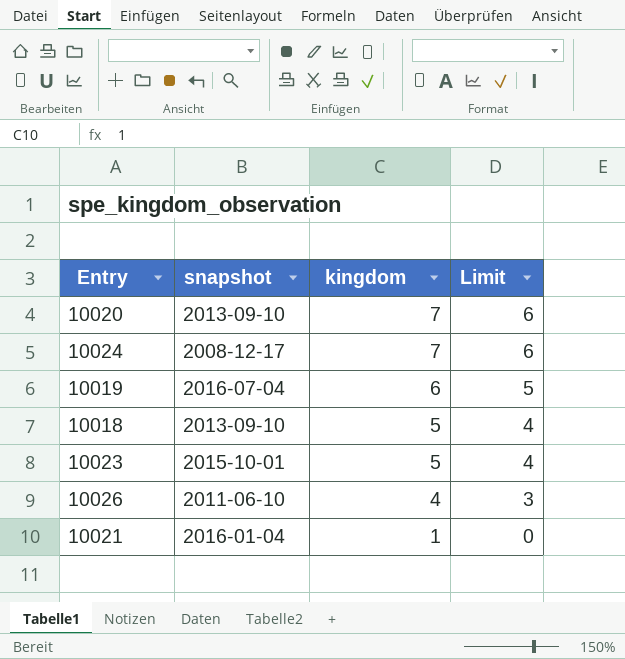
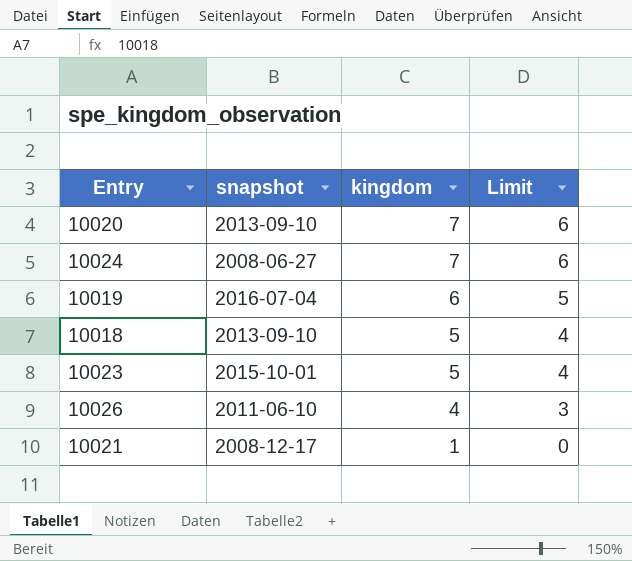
10024 | snapshot: 2008-12-17 -> 2008-06-27
10021 | snapshot: 2016-01-04 -> 2008-12-17

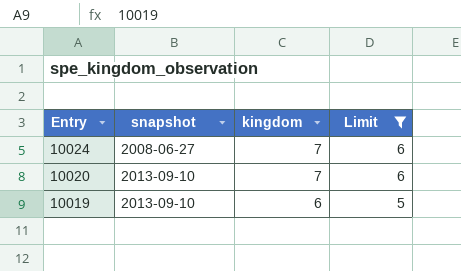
filter: none -> Limit >= 5
row order: kingdom descending -> Entry descending
10019 | snapshot: 2016-07-04 -> 2013-09-10

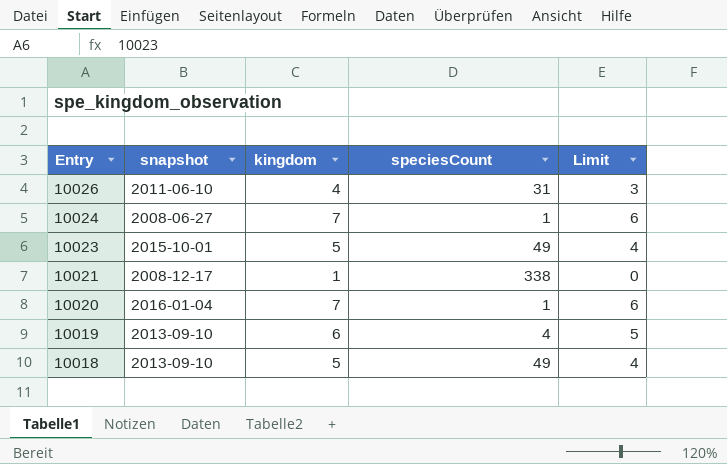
filter: Limit >= 5 -> none
column speciesCount | position: none -> 4
10020 | snapshot: 2013-09-10 -> 2016-01-04

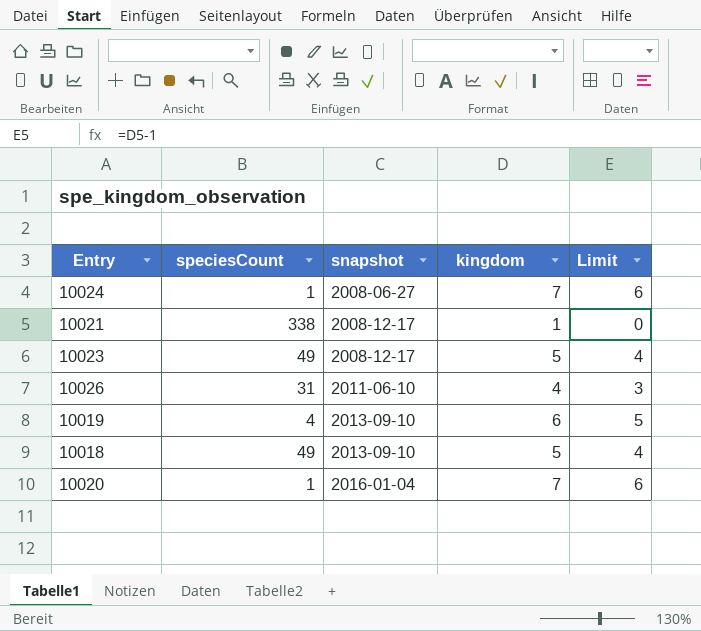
row order: Entry descending -> snapshot ascending
column speciesCount | position: 4 -> 2
10023 | snapshot: 2015-10-01 -> 2008-12-17

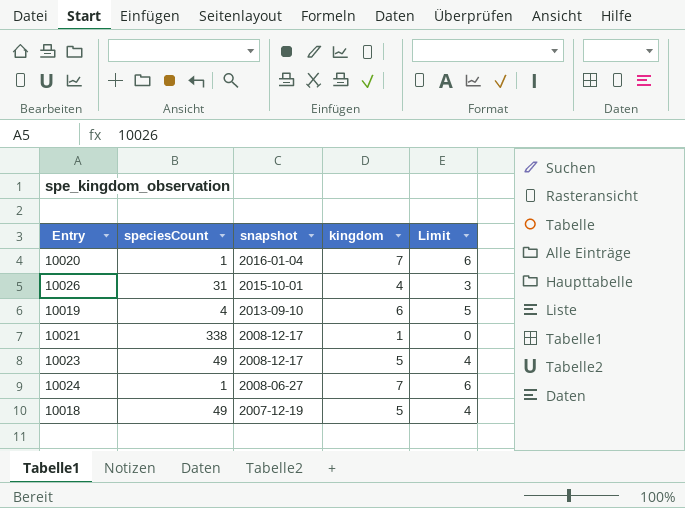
row order: snapshot ascending -> snapshot descending
10026 | snapshot: 2011-06-10 -> 2015-10-01
10018 | snapshot: 2013-09-10 -> 2007-12-19

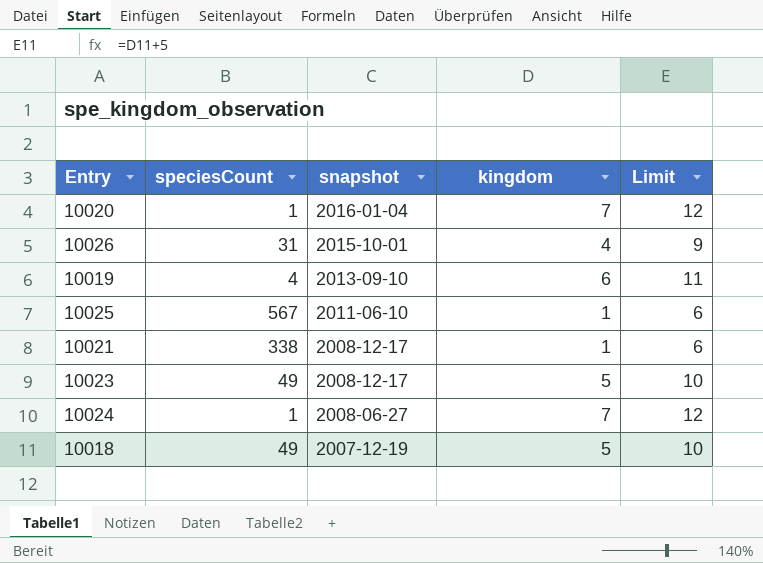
column Limit | formula: [kingdom] - 1 -> [kingdom] + 5
row 10025: none -> 567 | 2011-06-10 | 1 | 6

